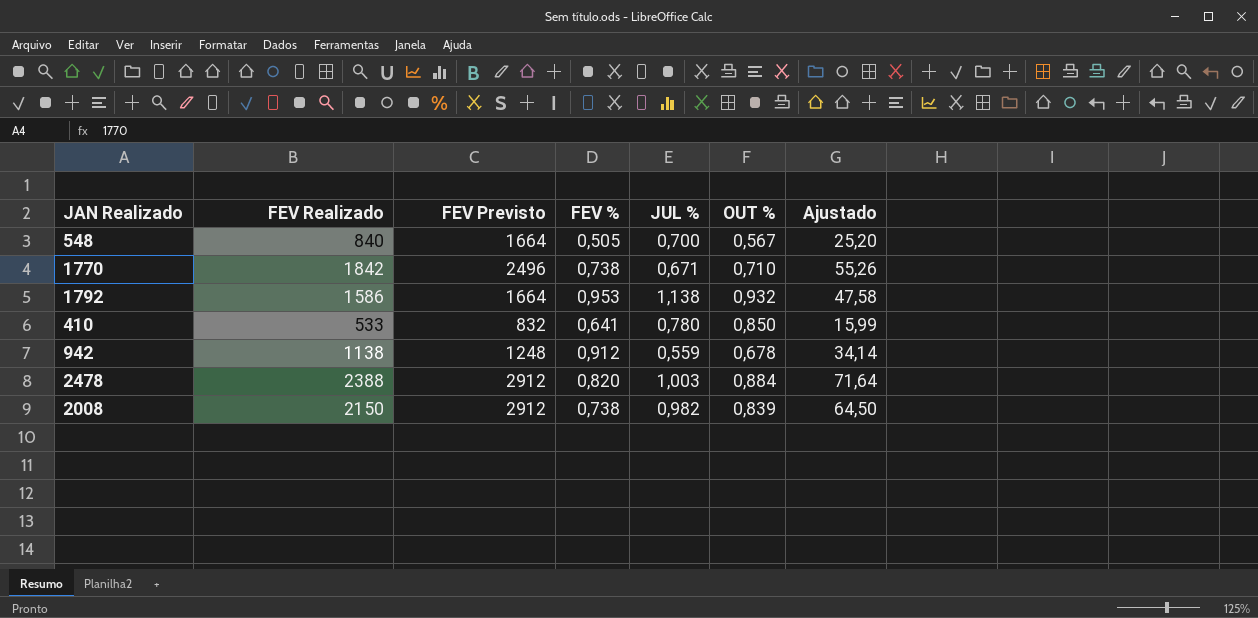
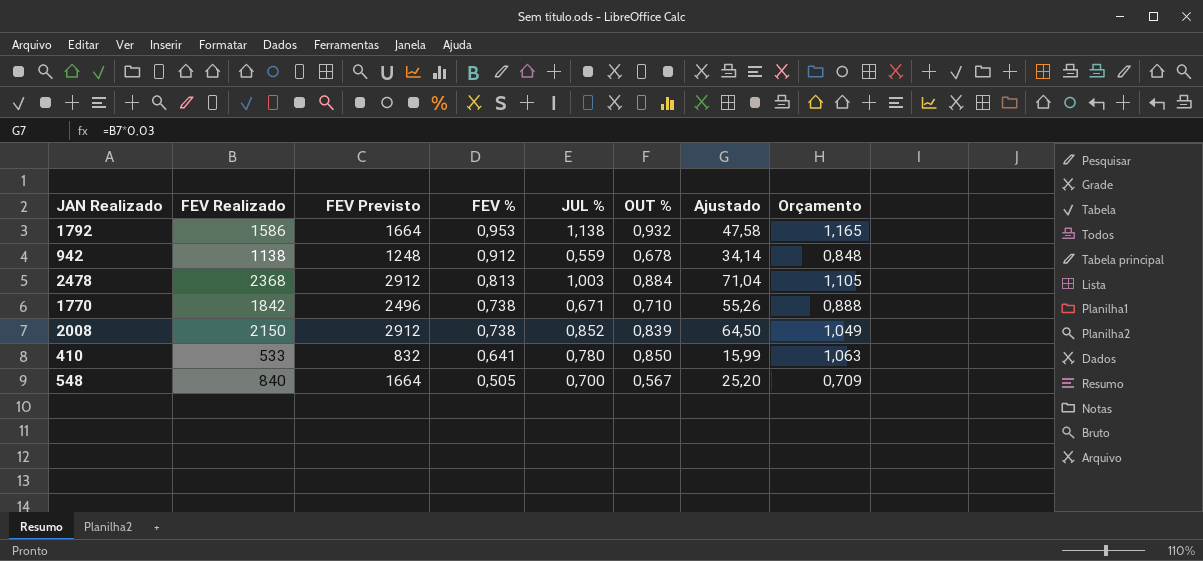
row order: none -> FEV % descending
column Orçamento | formula: none -> [OUT %] * 1,25
2478 | FEV Realizado: 2388 -> 2368
2478 | FEV %: 0,820 -> 0,813
2478 | Ajustado: 71,64 -> 71,04
2008 | JUL %: 0,982 -> 0,852

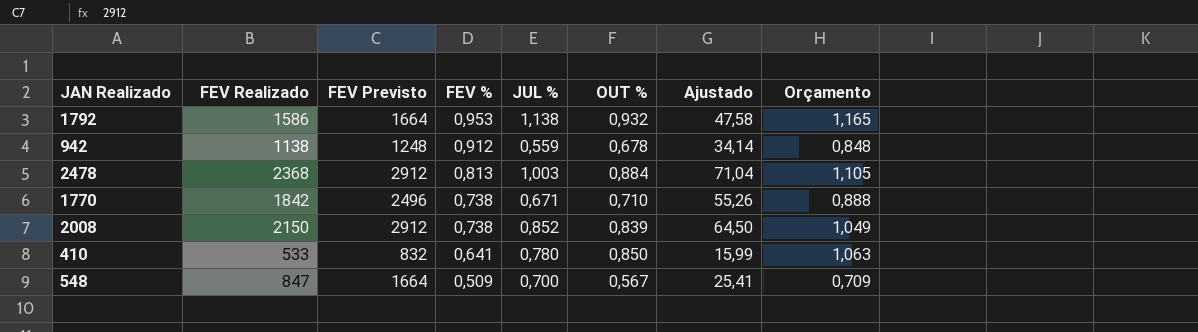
548 | FEV Realizado: 840 -> 847
548 | FEV %: 0,505 -> 0,509
548 | Ajustado: 25,20 -> 25,41

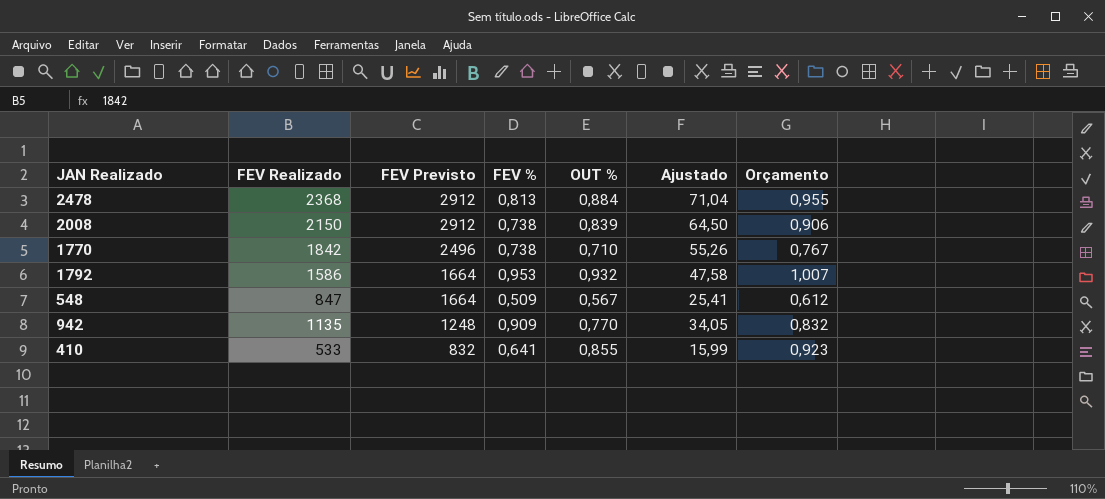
row order: FEV % descending -> FEV Previsto descending
column JUL % | position: 5 -> none
column Orçamento | formula: [OUT %] * 1,25 -> [OUT %] * 1,08
942 | FEV Realizado: 1138 -> 1135
942 | FEV %: 0,912 -> 0,909
942 | OUT %: 0,678 -> 0,770
942 | Ajustado: 34,14 -> 34,05
410 | OUT %: 0,850 -> 0,855

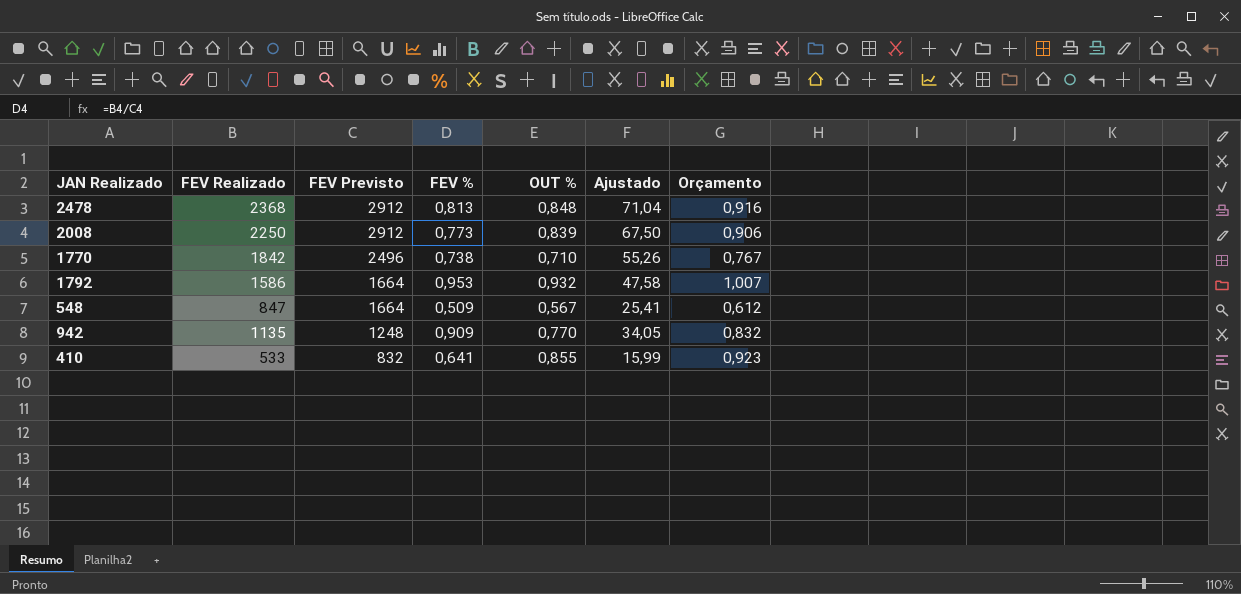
2478 | OUT %: 0,884 -> 0,848
2478 | Orçamento: 0,955 -> 0,916
2008 | FEV Realizado: 2150 -> 2250
2008 | FEV %: 0,738 -> 0,773
2008 | Ajustado: 64,50 -> 67,50

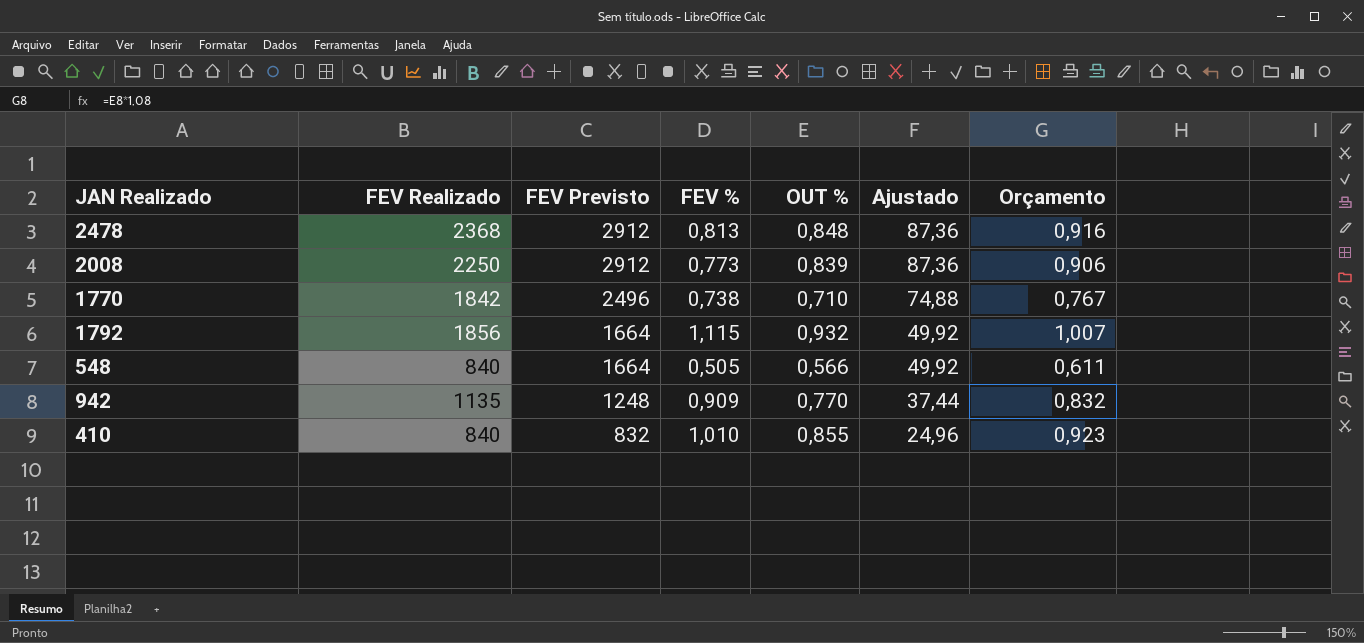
column Ajustado | formula: [FEV Realizado] * 0,03 -> [FEV Previsto] * 0,03
1792 | FEV Realizado: 1586 -> 1856
1792 | FEV %: 0,953 -> 1,115
548 | FEV Realizado: 847 -> 840
548 | FEV %: 0,509 -> 0,505
548 | OUT %: 0,567 -> 0,566
548 | Orçamento: 0,612 -> 0,611
410 | FEV Realizado: 533 -> 840
410 | FEV %: 0,641 -> 1,010

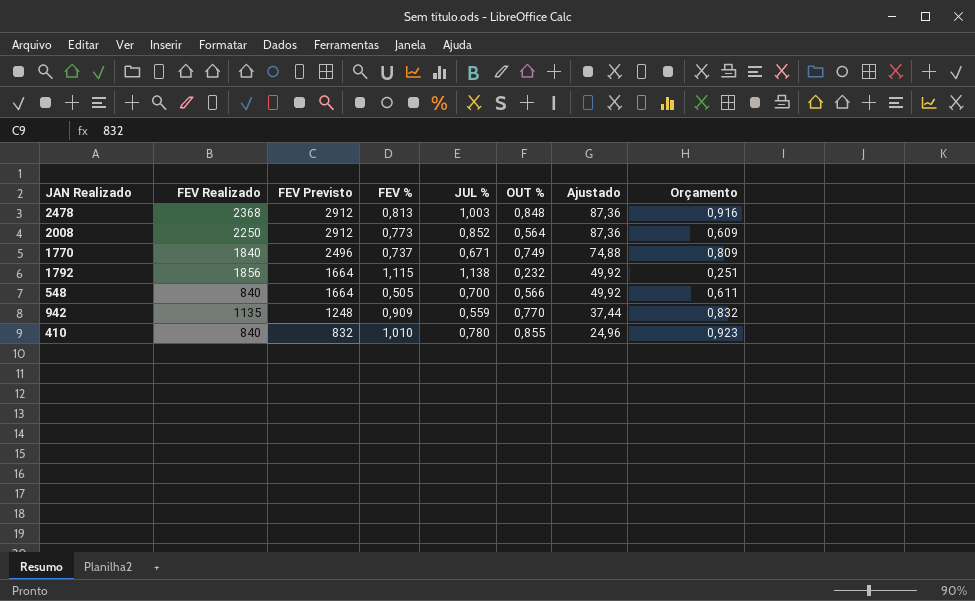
column JUL % | position: none -> 5
2008 | OUT %: 0,839 -> 0,564
2008 | Orçamento: 0,906 -> 0,609
1770 | FEV Realizado: 1842 -> 1840
1770 | FEV %: 0,738 -> 0,737
1770 | OUT %: 0,710 -> 0,749
1770 | Orçamento: 0,767 -> 0,809
1792 | OUT %: 0,932 -> 0,232
1792 | Orçamento: 1,007 -> 0,251

